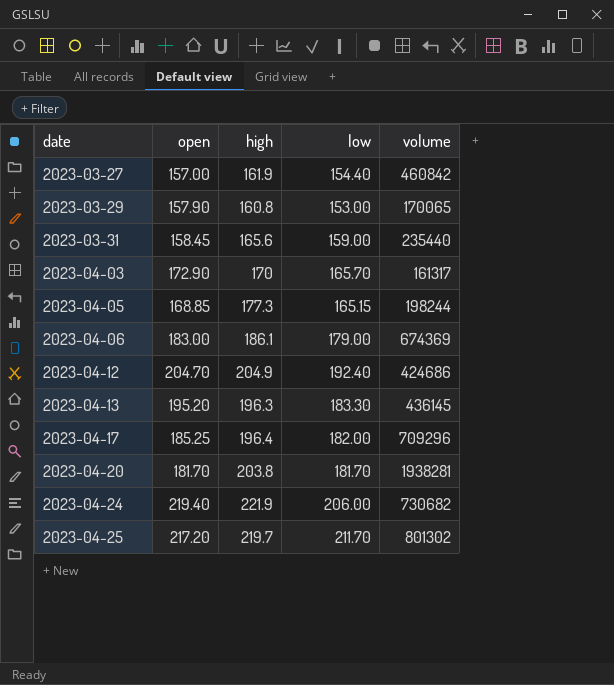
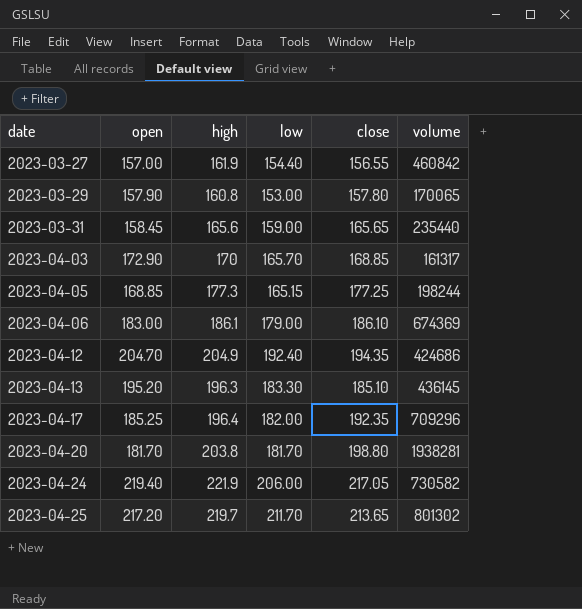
column close | position: none -> 5
2023-04-24 | volume: 730682 -> 730582

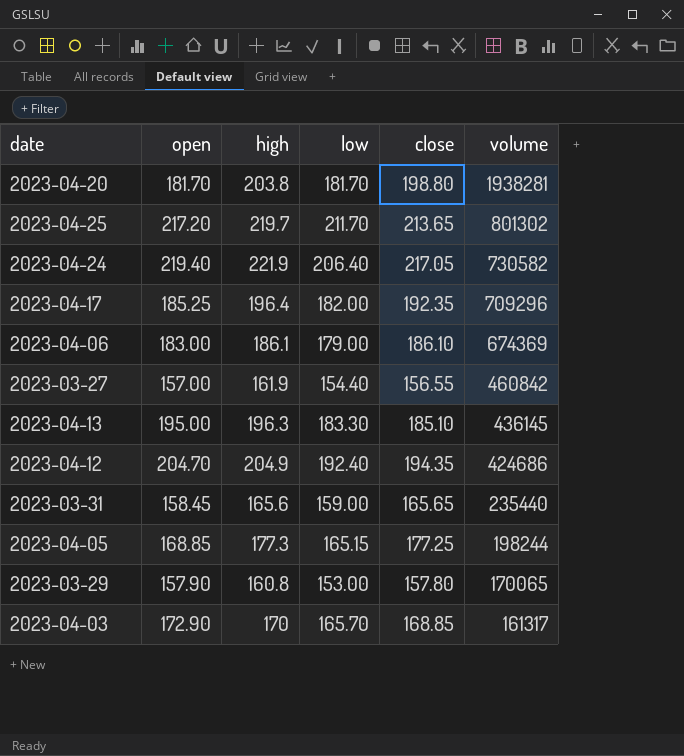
row order: date ascending -> volume descending
2023-04-24 | low: 206.00 -> 206.40
2023-04-13 | open: 195.20 -> 195.00

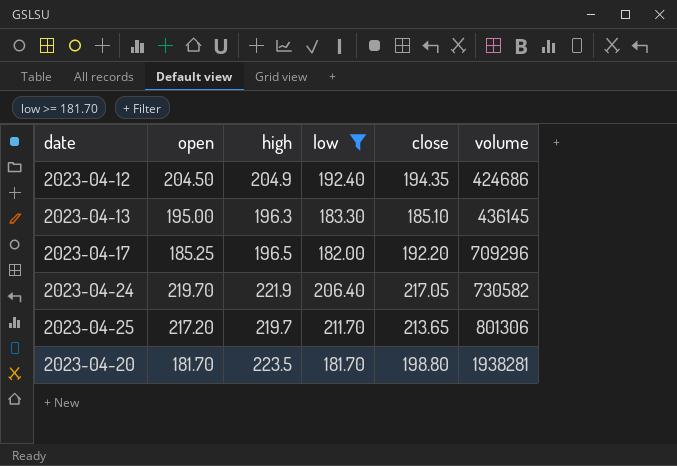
filter: none -> low >= 181.70
row order: volume descending -> volume ascending
2023-04-12 | open: 204.70 -> 204.50
2023-04-17 | high: 196.4 -> 196.5
2023-04-17 | close: 192.35 -> 192.20
2023-04-24 | open: 219.40 -> 219.70
2023-04-25 | volume: 801302 -> 801306
2023-04-20 | high: 203.8 -> 223.5

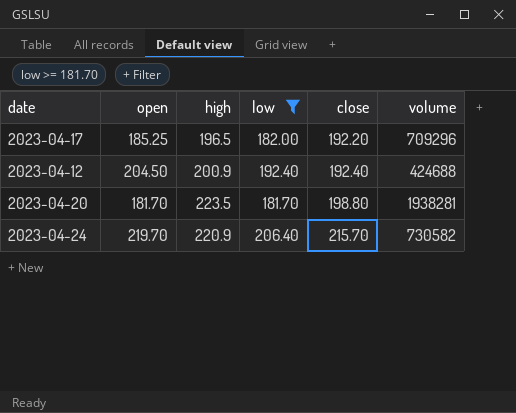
row order: volume ascending -> close ascending
row 2023-04-13: 195.00 | 196.3 | 183.30 | 185.10 | 436145 -> none
row 2023-04-25: 217.20 | 219.7 | 211.70 | 213.65 | 801306 -> none
2023-04-12 | high: 204.9 -> 200.9
2023-04-12 | close: 194.35 -> 192.40
2023-04-12 | volume: 424686 -> 424688
2023-04-24 | high: 221.9 -> 220.9
2023-04-24 | close: 217.05 -> 215.70

